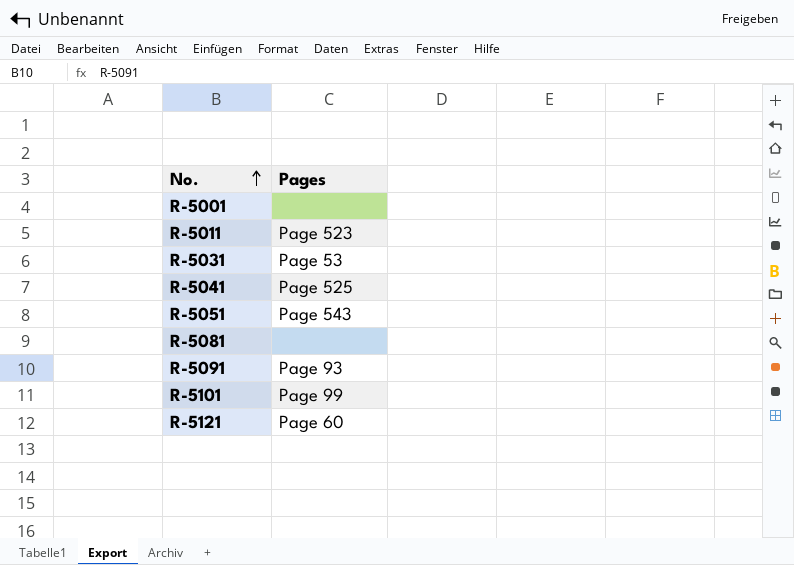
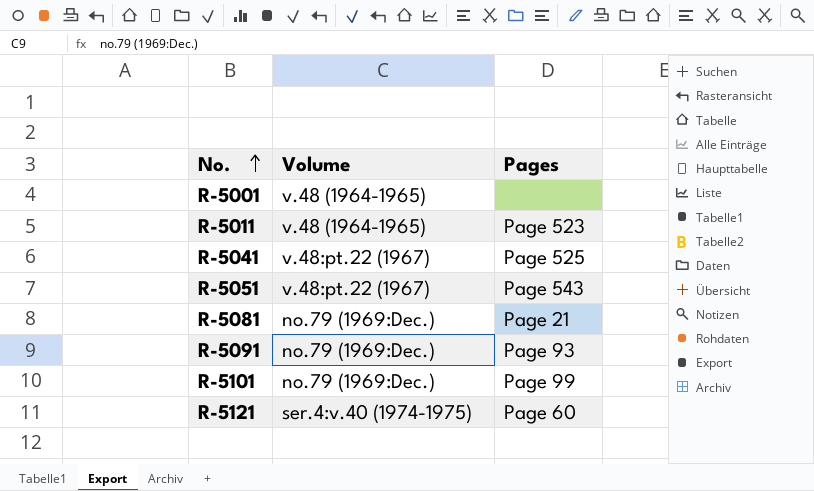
column Volume | position: none -> 2
row R-5031: Page 53 -> none
R-5081 | Pages: none -> Page 21

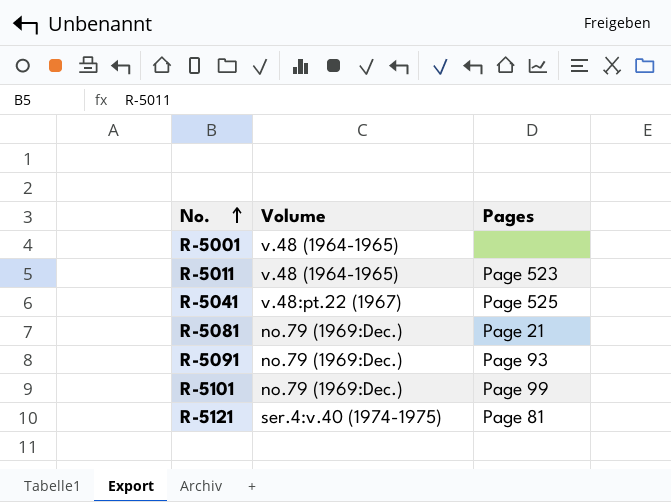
row R-5051: v.48:pt.22 (1967) | Page 543 -> none
R-5121 | Pages: Page 60 -> Page 81

